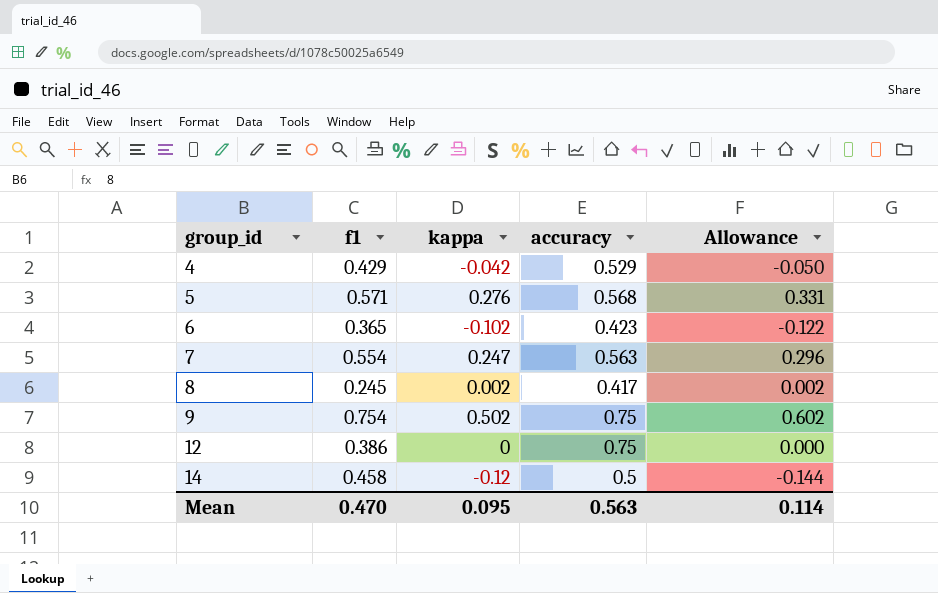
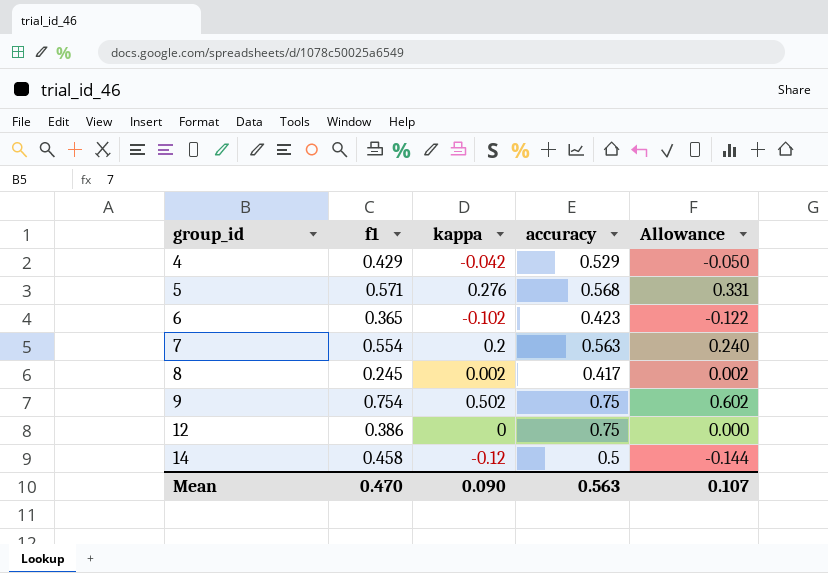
7 | kappa: 0.247 -> 0.2
7 | Allowance: 0.296 -> 0.240
Mean | kappa: 0.095 -> 0.090
Mean | Allowance: 0.114 -> 0.107

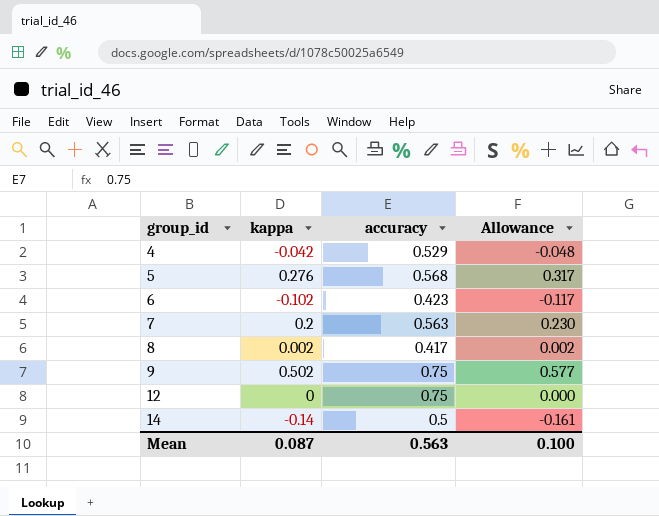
column f1 | position: 2 -> none
column Allowance | formula: [kappa] * 1.2 -> [kappa] * 1.15
14 | kappa: -0.12 -> -0.14
Mean | kappa: 0.090 -> 0.087
Mean | Allowance: 0.107 -> 0.100

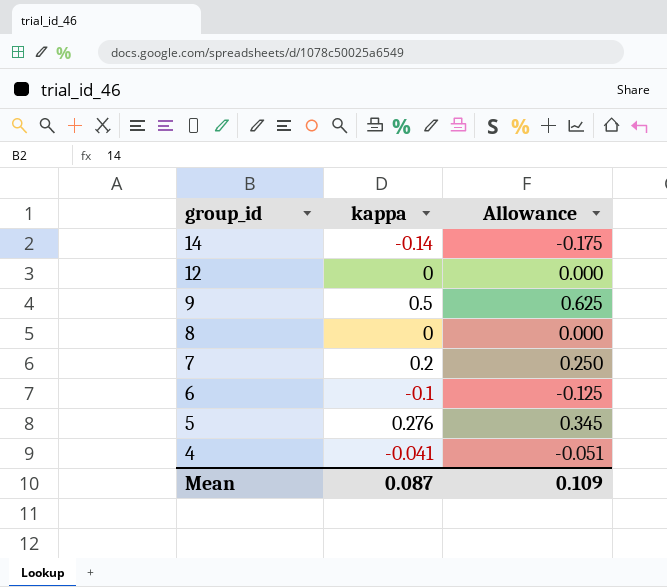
row order: group_id ascending -> group_id descending
column accuracy | position: 3 -> none
column Allowance | formula: [kappa] * 1.15 -> [kappa] * 1.25
9 | kappa: 0.502 -> 0.5
8 | kappa: 0.002 -> 0
6 | kappa: -0.102 -> -0.1
4 | kappa: -0.042 -> -0.041
Mean | Allowance: 0.100 -> 0.109

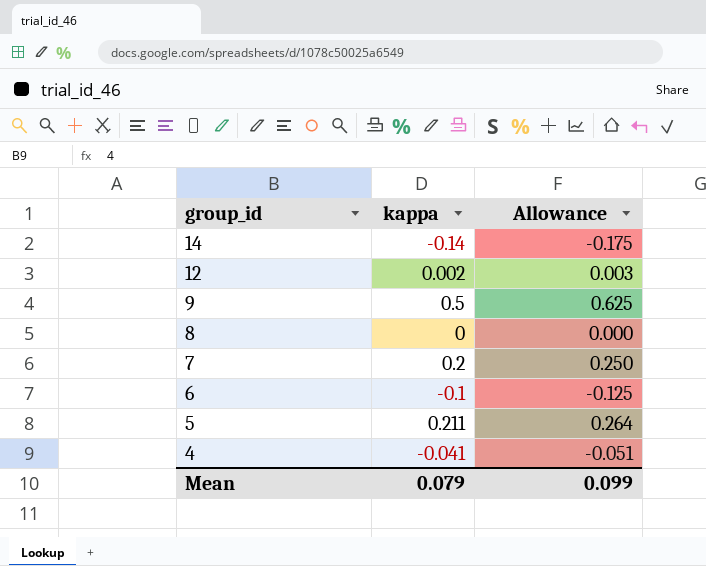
12 | kappa: 0 -> 0.002
12 | Allowance: 0.000 -> 0.003
5 | kappa: 0.276 -> 0.211
5 | Allowance: 0.345 -> 0.264
Mean | kappa: 0.087 -> 0.079
Mean | Allowance: 0.109 -> 0.099

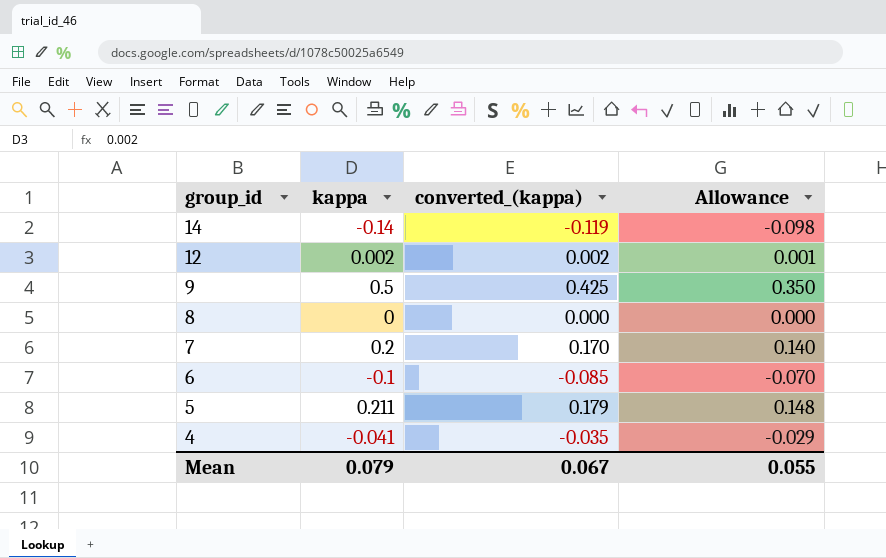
column converted_(kappa) | formula: none -> [kappa] * 0.85
column Allowance | formula: [kappa] * 1.25 -> [kappa] * 0.7
Mean | Allowance: 0.099 -> 0.055

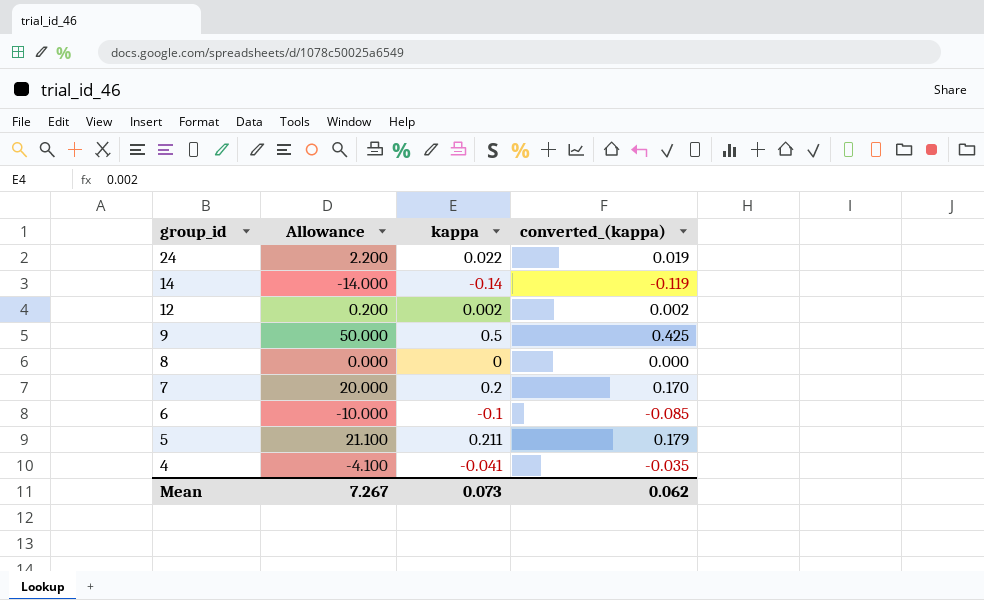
column Allowance | formula: [kappa] * 0.7 -> [kappa] * 100
column Allowance | position: 4 -> 2
row 24: none -> 2.200 | 0.022 | 0.019
Mean | Allowance: 0.055 -> 7.267
Mean | kappa: 0.079 -> 0.073
Mean | converted_(kappa): 0.067 -> 0.062

